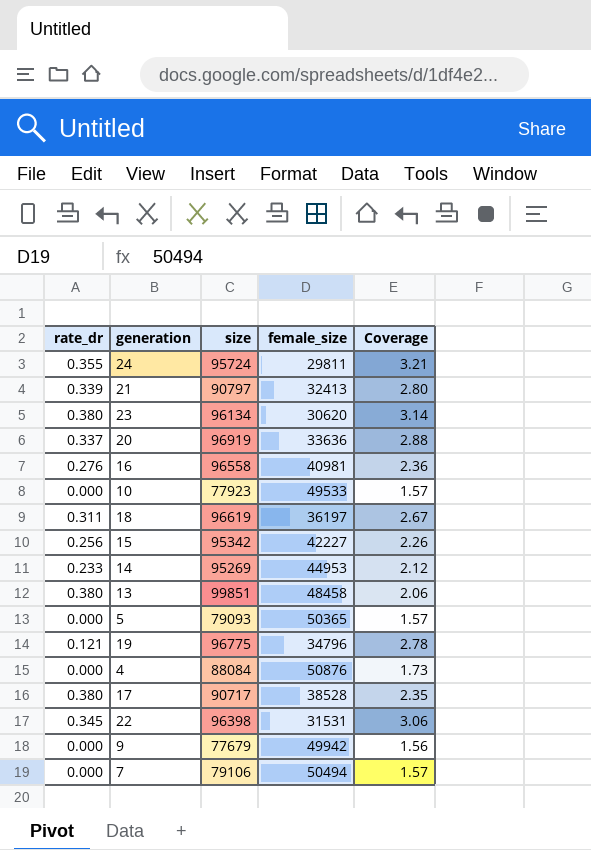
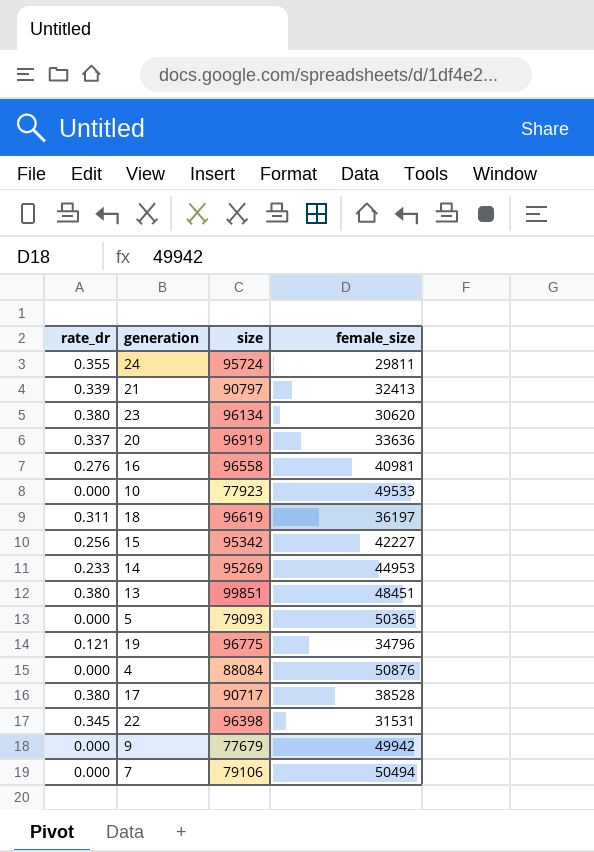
column Coverage | formula: [size] / [female_size] -> none
13 | female_size: 48458 -> 48451

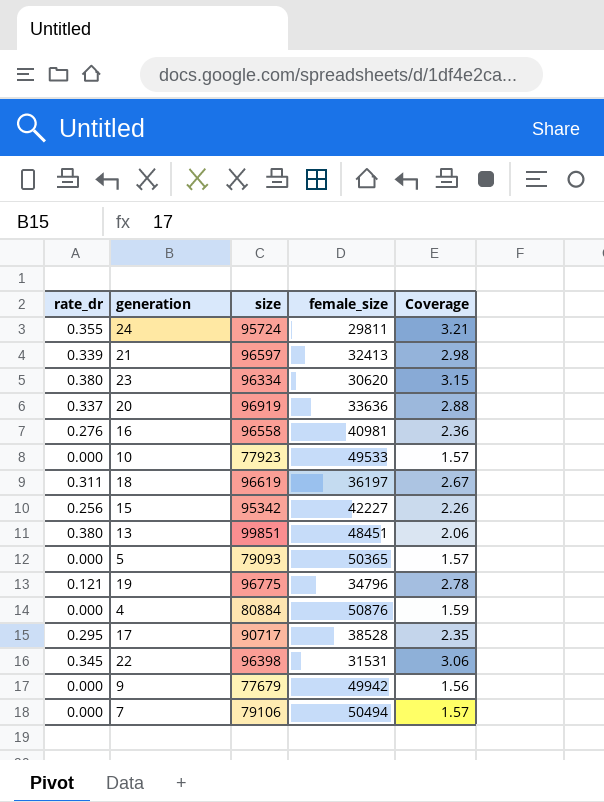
column Coverage | formula: none -> [size] / [female_size]
row 14: 0.233 | 95269 | 44953 -> none
21 | size: 90797 -> 96597
23 | size: 96134 -> 96334
4 | size: 88084 -> 80884
17 | rate_dr: 0.380 -> 0.295

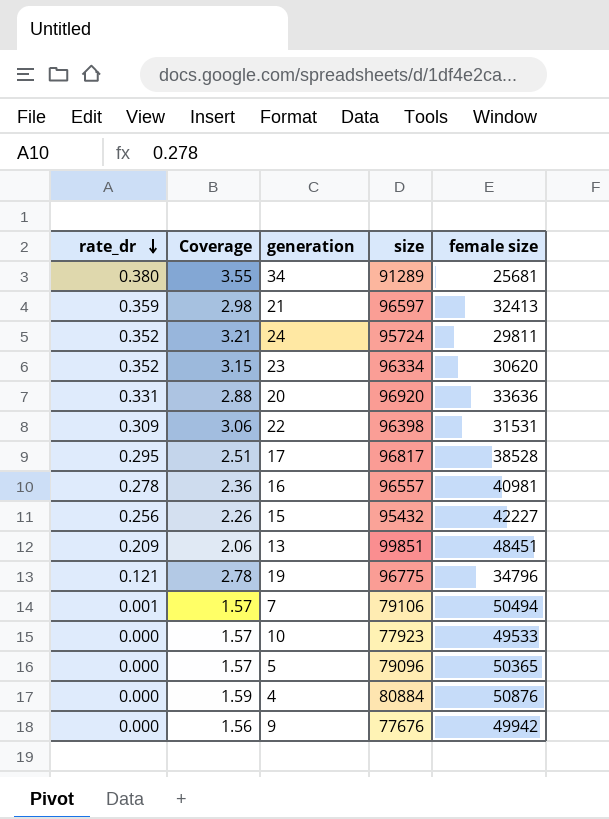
row order: none -> rate_dr descending
column Coverage | position: 5 -> 2
column name: female_size -> female size
row 18: 0.311 | 96619 | 36197 | 2.67 -> none
row 34: none -> 0.380 | 3.55 | 91289 | 25681
21 | rate_dr: 0.339 -> 0.359
24 | rate_dr: 0.355 -> 0.352
23 | rate_dr: 0.380 -> 0.352
20 | rate_dr: 0.337 -> 0.331
20 | size: 96919 -> 96920
22 | rate_dr: 0.345 -> 0.309
17 | Coverage: 2.35 -> 2.51
17 | size: 90717 -> 96817
16 | rate_dr: 0.276 -> 0.278
16 | size: 96558 -> 96557
15 | size: 95342 -> 95432
13 | rate_dr: 0.380 -> 0.209
7 | rate_dr: 0.000 -> 0.001
5 | size: 79093 -> 79096
9 | size: 77679 -> 77676

